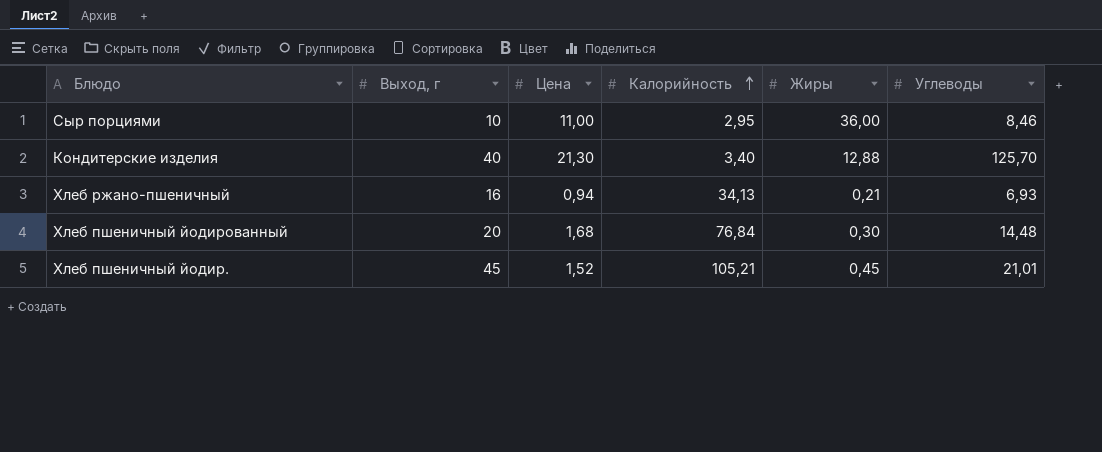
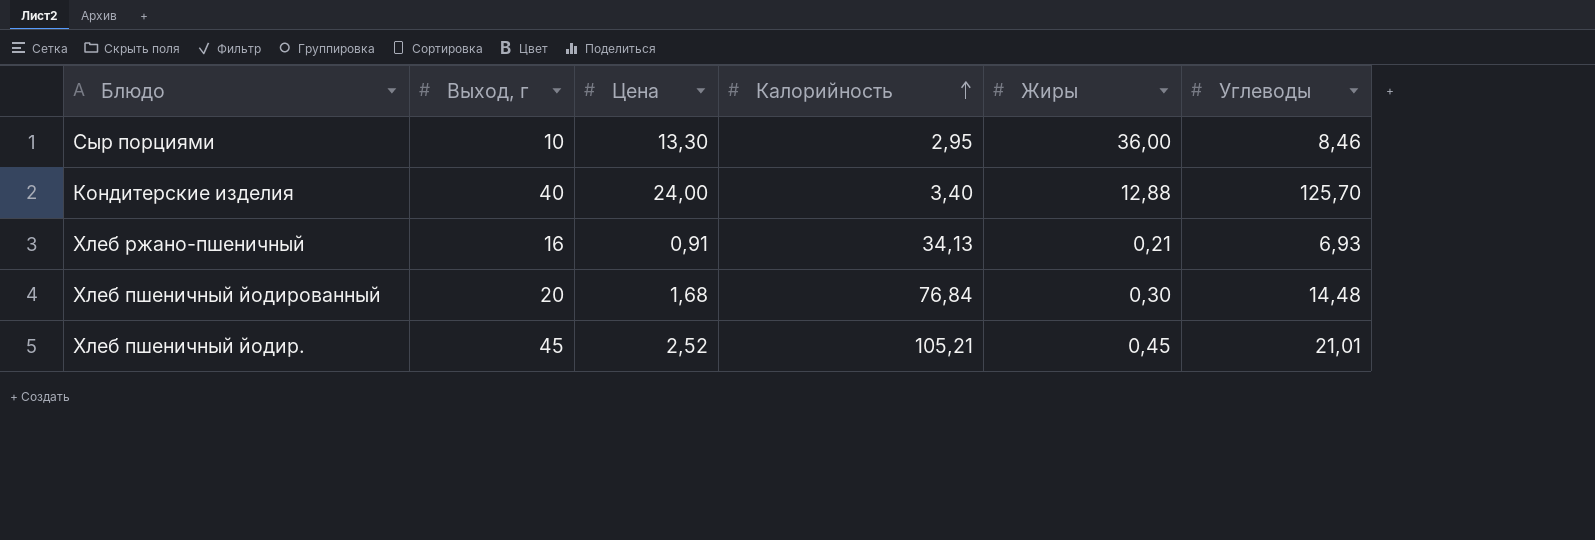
Сыр порциями | Цена: 11,00 -> 13,30
Кондитерские изделия | Цена: 21,30 -> 24,00
Хлеб ржано-пшеничный | Цена: 0,94 -> 0,91
Хлеб пшеничный йодир. | Цена: 1,52 -> 2,52

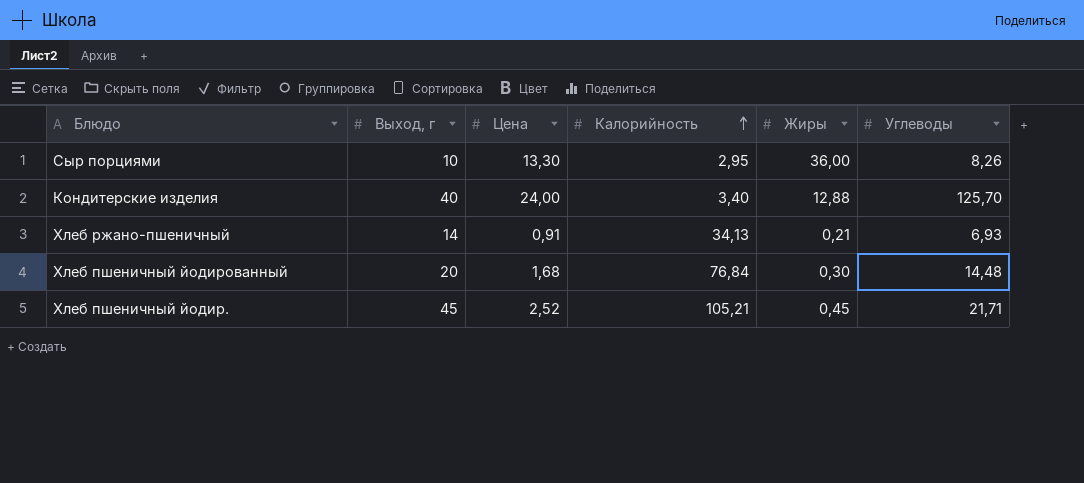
Сыр порциями | Углеводы: 8,46 -> 8,26
Хлеб ржано-пшеничный | Выход, г: 16 -> 14
Хлеб пшеничный йодир. | Углеводы: 21,01 -> 21,71

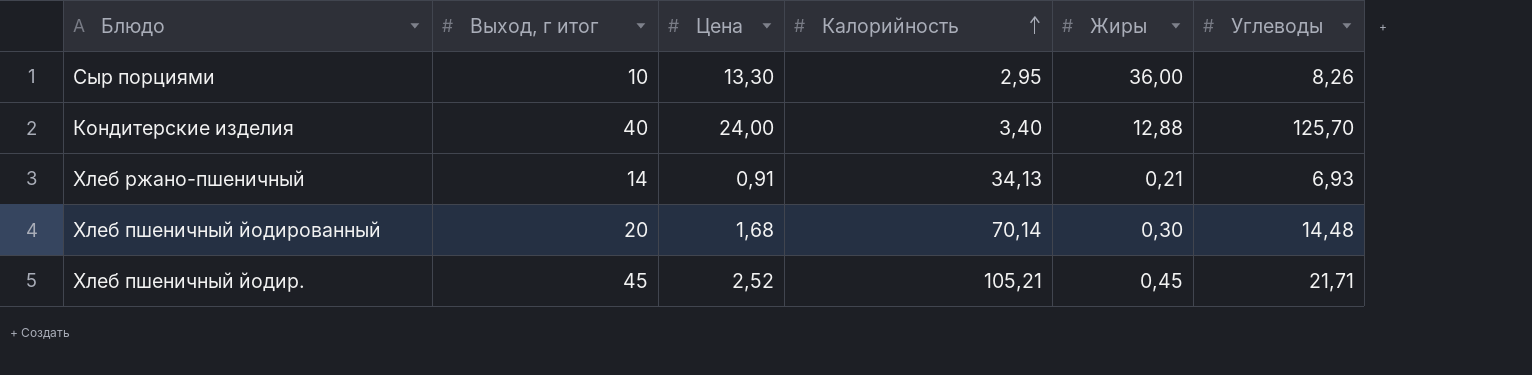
column name: Выход, г -> Выход, г итог
Хлеб пшеничный йодированный | Калорийность: 76,84 -> 70,14

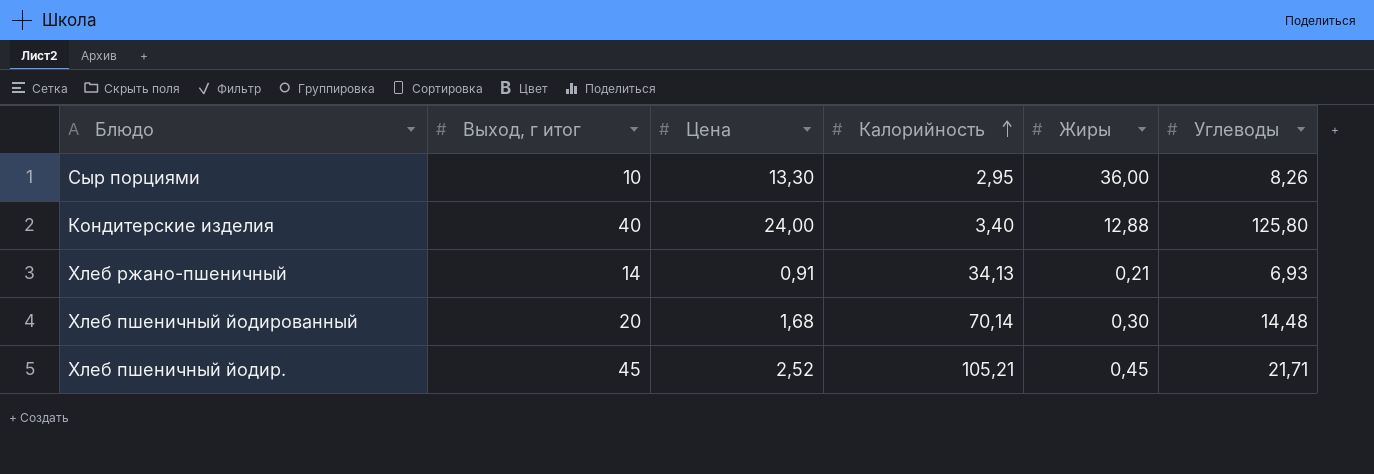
Кондитерские изделия | Углеводы: 125,70 -> 125,80

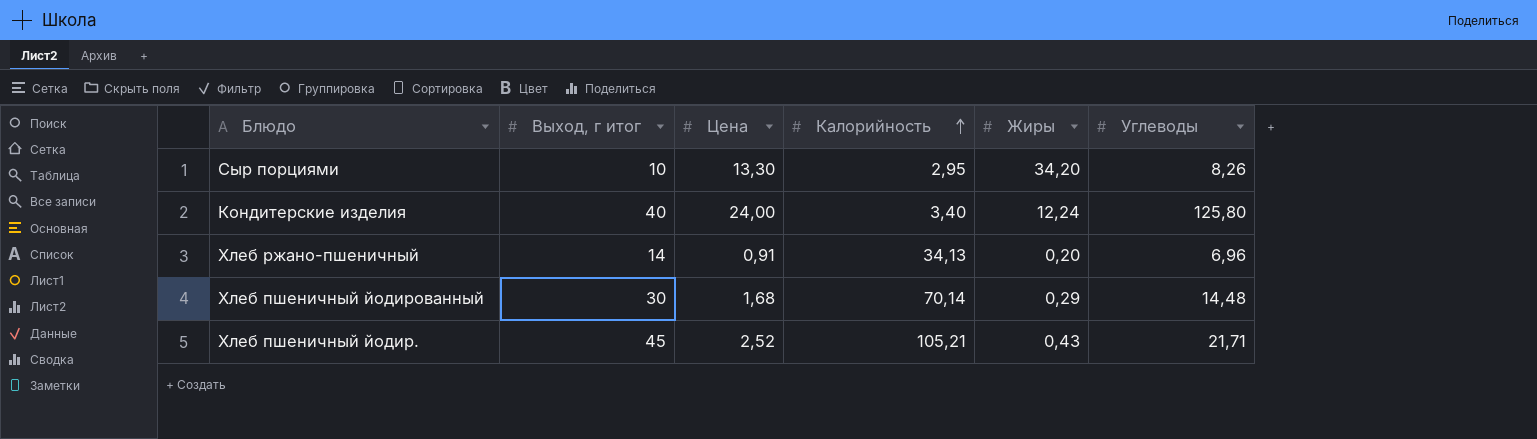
Сыр порциями | Жиры: 36,00 -> 34,20
Кондитерские изделия | Жиры: 12,88 -> 12,24
Хлеб ржано-пшеничный | Жиры: 0,21 -> 0,20
Хлеб ржано-пшеничный | Углеводы: 6,93 -> 6,96
Хлеб пшеничный йодированный | Выход, г итог: 20 -> 30
Хлеб пшеничный йодированный | Жиры: 0,30 -> 0,29
Хлеб пшеничный йодир. | Жиры: 0,45 -> 0,43

